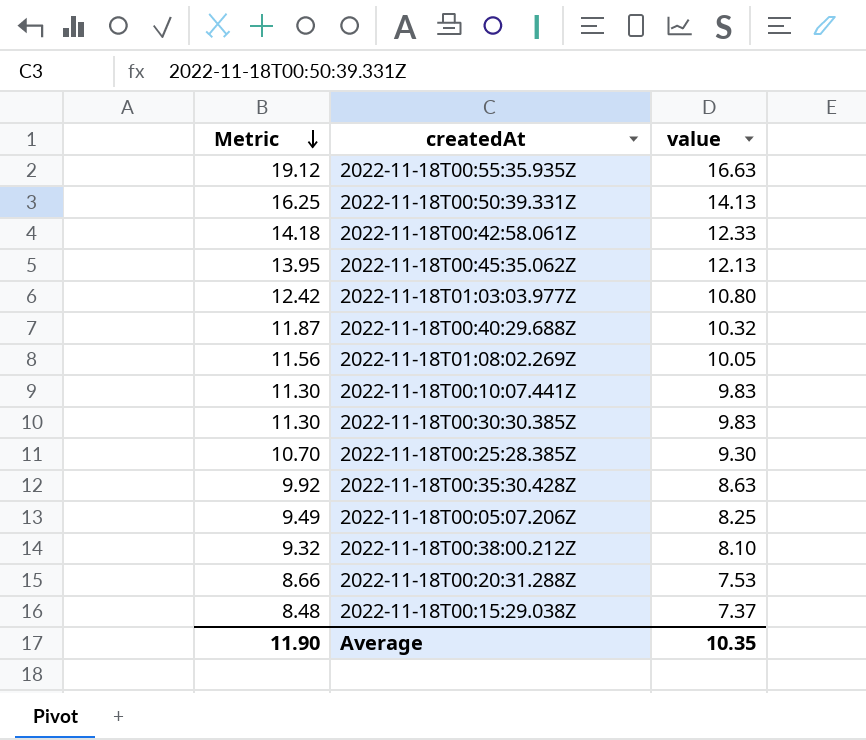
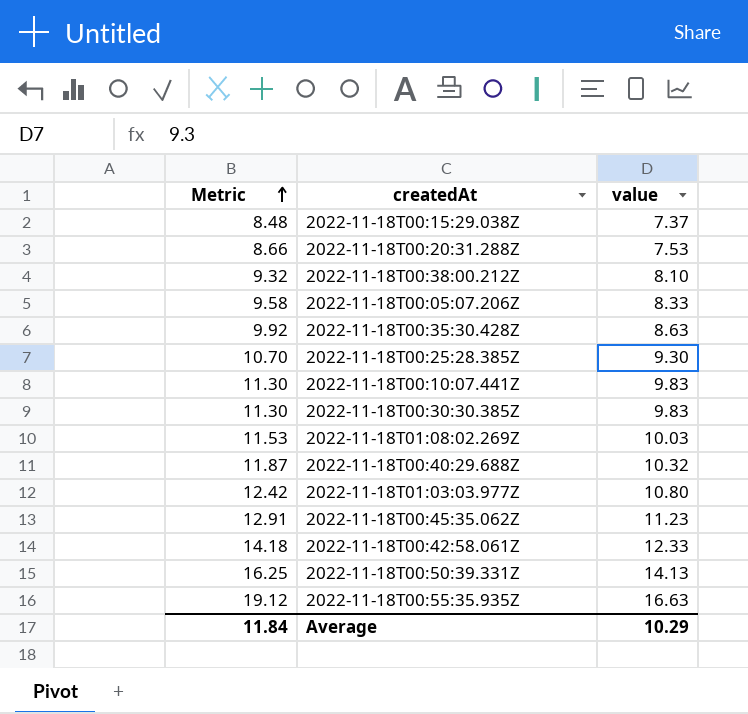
row order: Metric descending -> Metric ascending
2022-11-18T00:05:07.206Z | Metric: 9.49 -> 9.58
2022-11-18T00:05:07.206Z | value: 8.25 -> 8.33
2022-11-18T01:08:02.269Z | Metric: 11.56 -> 11.53
2022-11-18T01:08:02.269Z | value: 10.05 -> 10.03
2022-11-18T00:45:35.062Z | Metric: 13.95 -> 12.91
2022-11-18T00:45:35.062Z | value: 12.13 -> 11.23
Average | Metric: 11.90 -> 11.84
Average | value: 10.35 -> 10.29

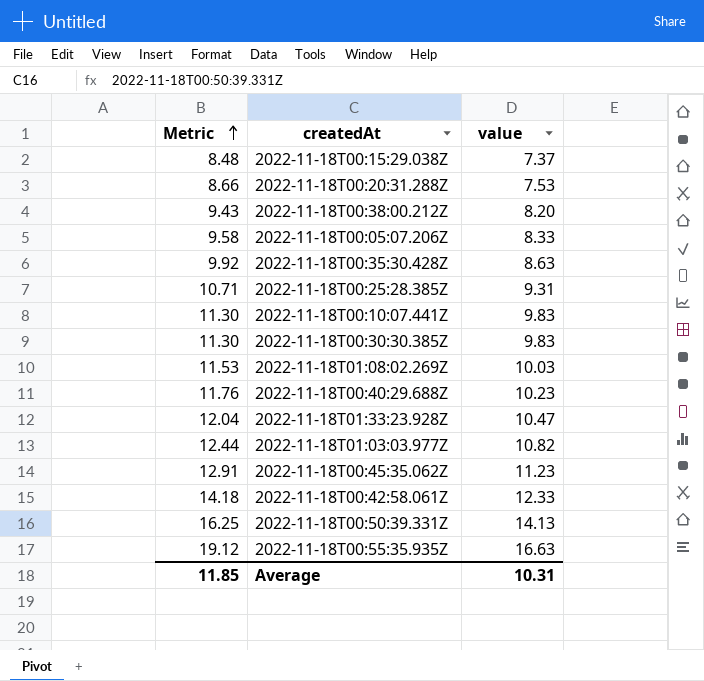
2022-11-18T00:38:00.212Z | Metric: 9.32 -> 9.43
2022-11-18T00:38:00.212Z | value: 8.10 -> 8.20
2022-11-18T00:25:28.385Z | Metric: 10.70 -> 10.71
2022-11-18T00:25:28.385Z | value: 9.30 -> 9.31
2022-11-18T00:40:29.688Z | Metric: 11.87 -> 11.76
2022-11-18T00:40:29.688Z | value: 10.32 -> 10.23
row 2022-11-18T01:33:23.928Z: none -> 12.04 | 10.47
2022-11-18T01:03:03.977Z | Metric: 12.42 -> 12.44
2022-11-18T01:03:03.977Z | value: 10.80 -> 10.82
Average | Metric: 11.84 -> 11.85
Average | value: 10.29 -> 10.31

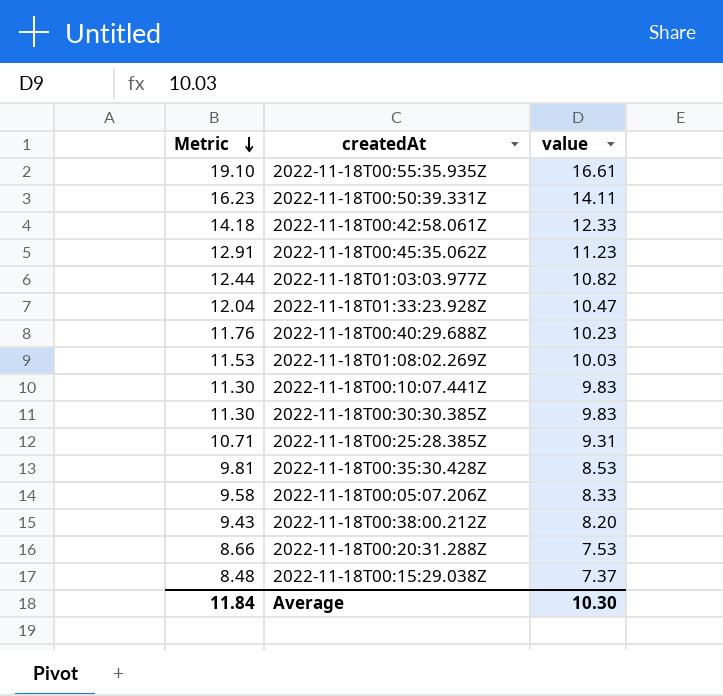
row order: Metric ascending -> Metric descending
2022-11-18T00:55:35.935Z | Metric: 19.12 -> 19.10
2022-11-18T00:55:35.935Z | value: 16.63 -> 16.61
2022-11-18T00:50:39.331Z | Metric: 16.25 -> 16.23
2022-11-18T00:50:39.331Z | value: 14.13 -> 14.11
2022-11-18T00:35:30.428Z | Metric: 9.92 -> 9.81
2022-11-18T00:35:30.428Z | value: 8.63 -> 8.53
Average | Metric: 11.85 -> 11.84
Average | value: 10.31 -> 10.30

